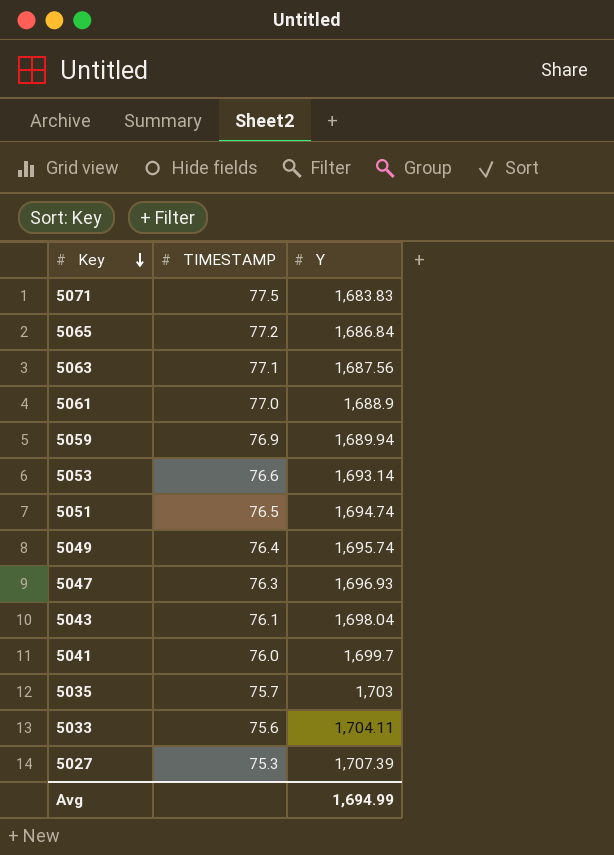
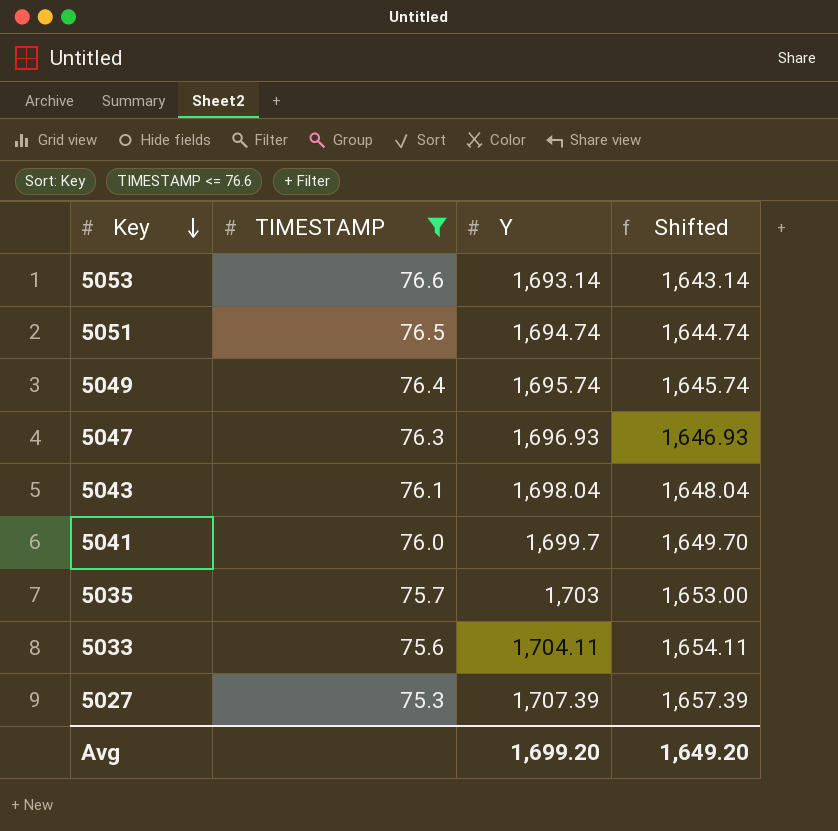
filter: none -> TIMESTAMP <= 76.6
column Shifted | formula: none -> [Y] - 50
Avg | Y: 1,694.99 -> 1,699.20

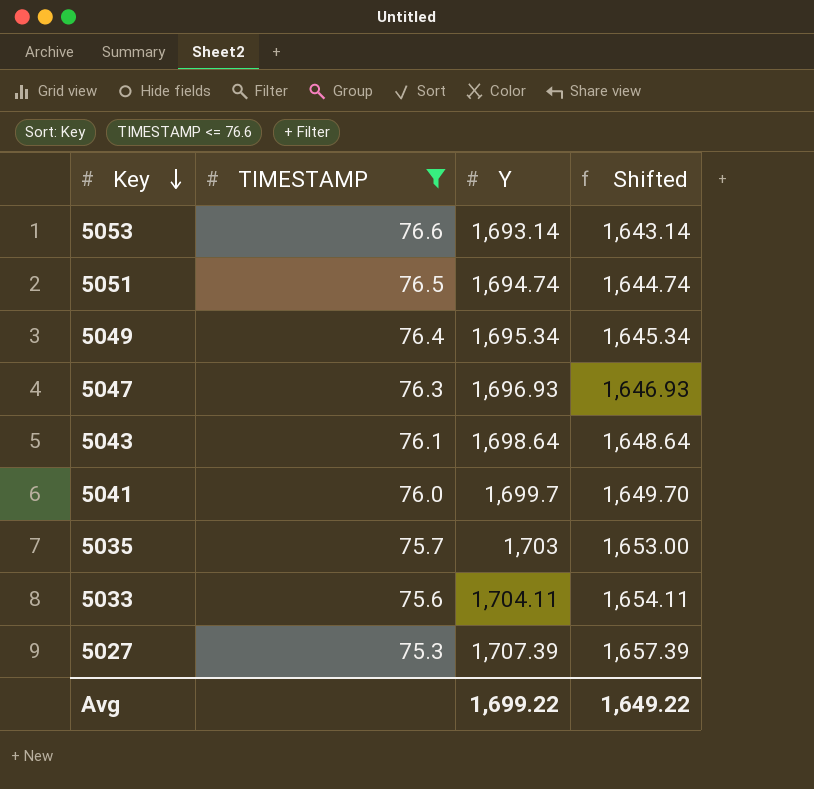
5049 | Y: 1,695.74 -> 1,695.34
5049 | Shifted: 1,645.74 -> 1,645.34
5043 | Y: 1,698.04 -> 1,698.64
5043 | Shifted: 1,648.04 -> 1,648.64
Avg | Y: 1,699.20 -> 1,699.22
Avg | Shifted: 1,649.20 -> 1,649.22

